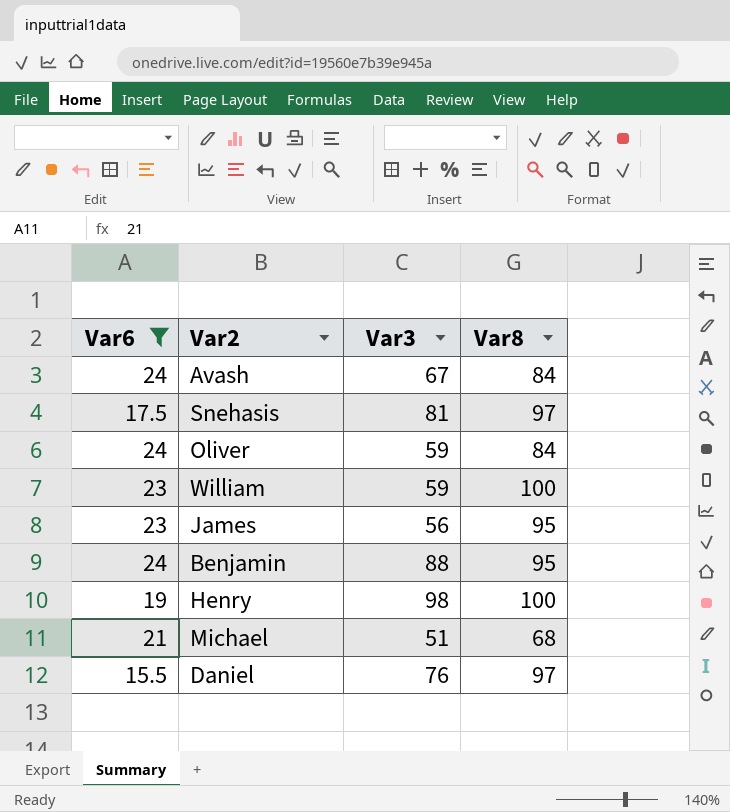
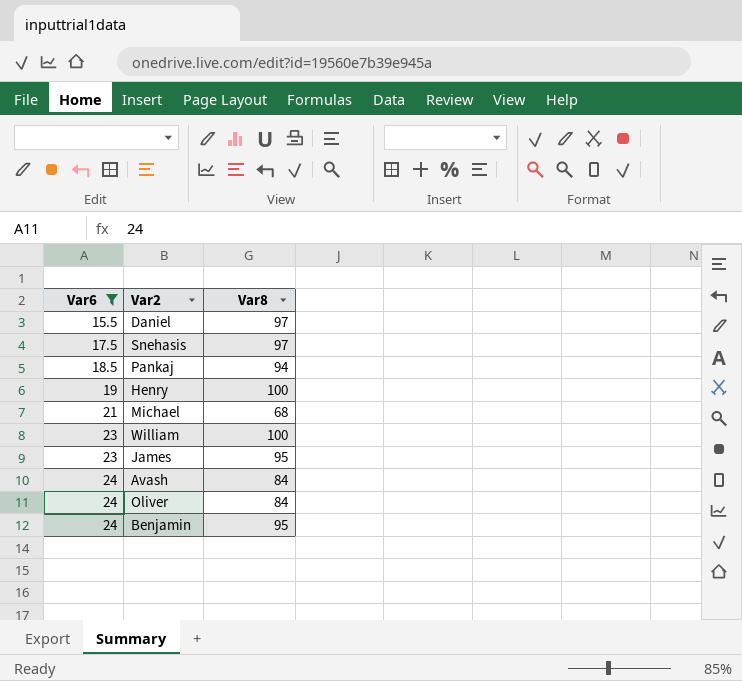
row order: none -> Var6 ascending
column Var3 | position: 3 -> none
row Pankaj: none -> 18.5 | 94

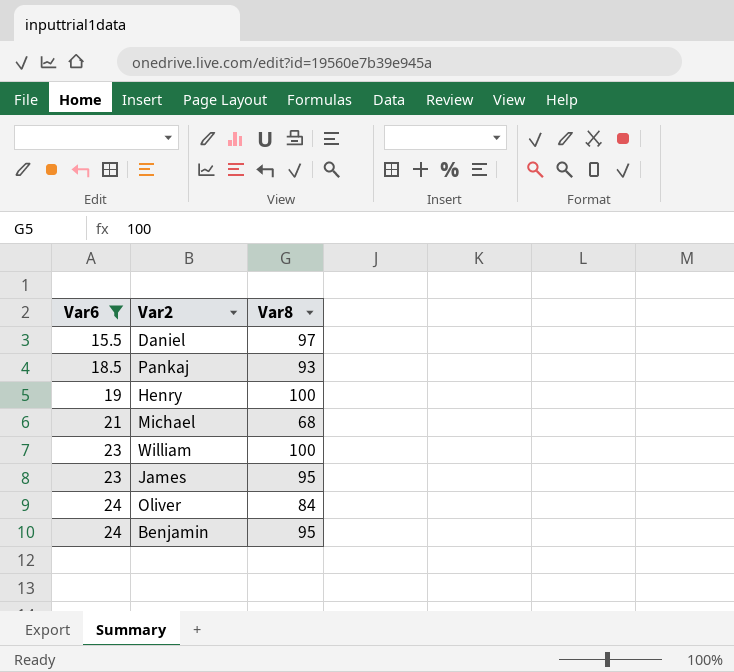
row Snehasis: 17.5 | 97 -> none
row Avash: 24 | 84 -> none
Pankaj | Var8: 94 -> 93

